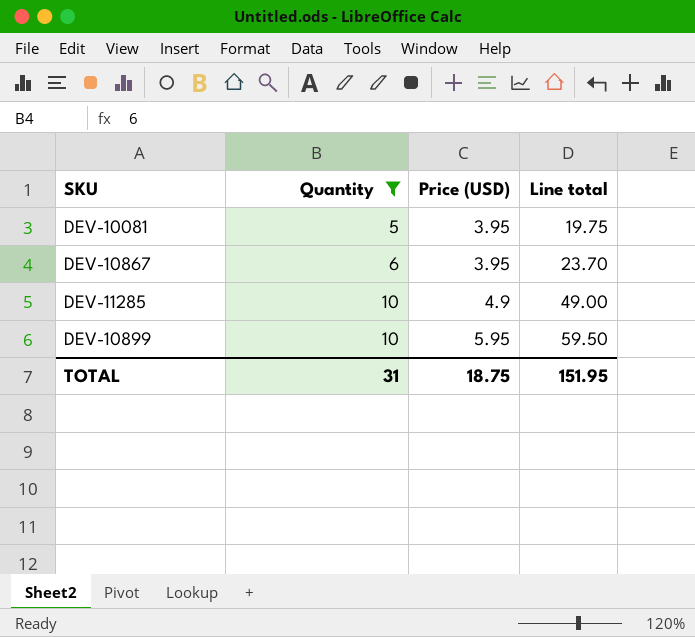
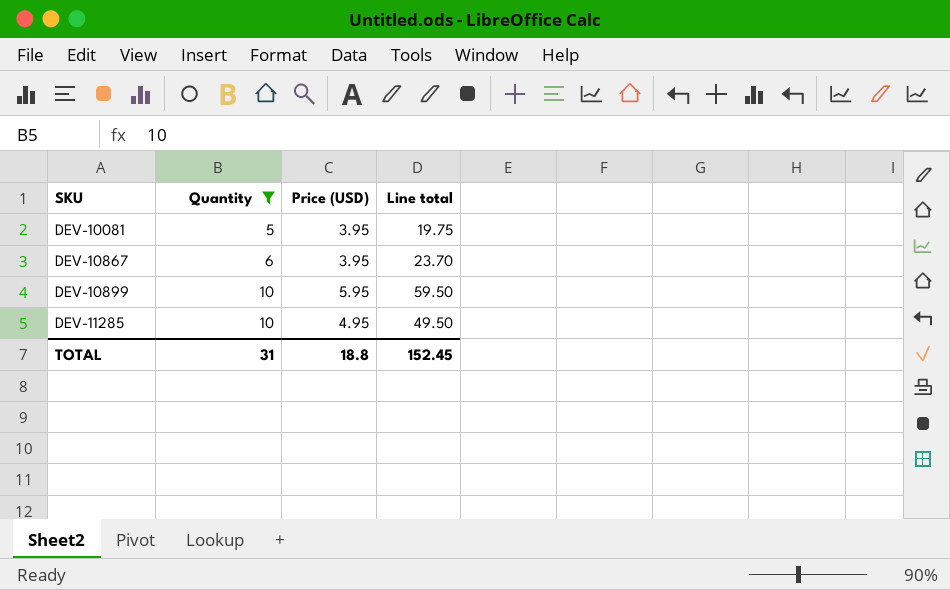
row order: Quantity ascending -> SKU ascending
DEV-11285 | Price (USD): 4.9 -> 4.95
DEV-11285 | Line total: 49.00 -> 49.50
TOTAL | Price (USD): 18.75 -> 18.8
TOTAL | Line total: 151.95 -> 152.45

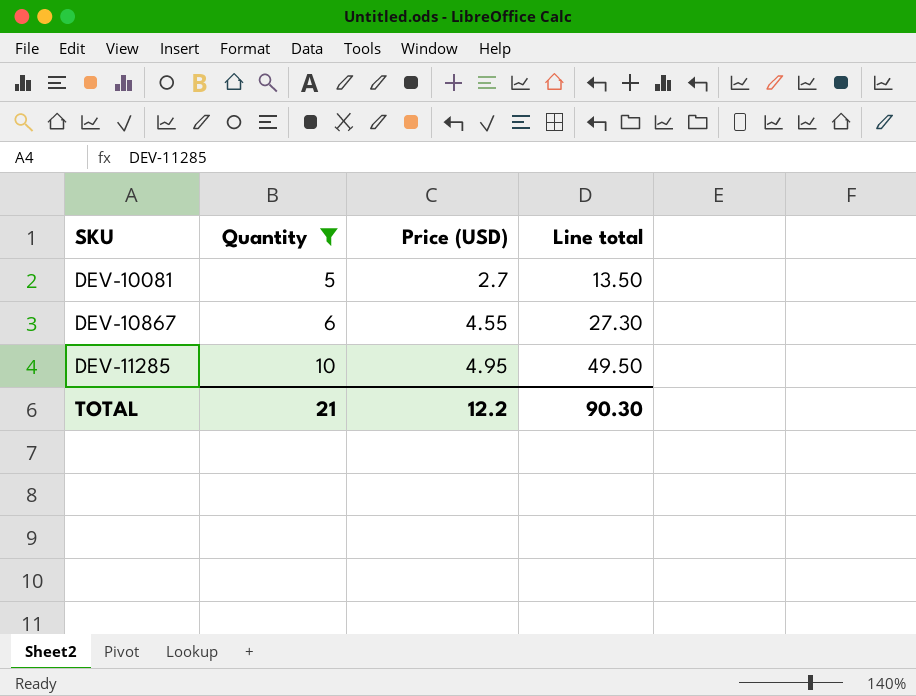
row DEV-10899: 10 | 5.95 | 59.50 -> none
DEV-10081 | Price (USD): 3.95 -> 2.7
DEV-10081 | Line total: 19.75 -> 13.50
DEV-10867 | Price (USD): 3.95 -> 4.55
DEV-10867 | Line total: 23.70 -> 27.30
TOTAL | Quantity: 31 -> 21
TOTAL | Price (USD): 18.8 -> 12.2
TOTAL | Line total: 152.45 -> 90.30

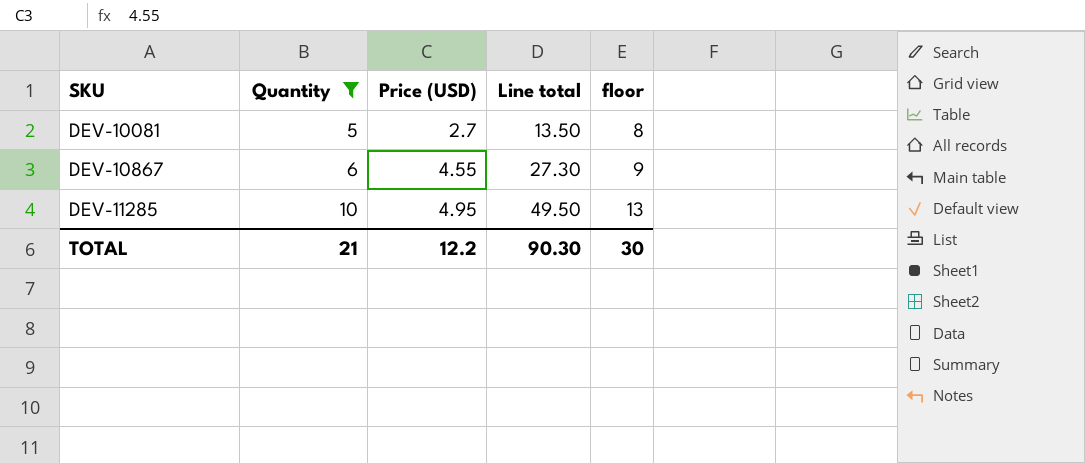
column floor | formula: none -> [Quantity] + 3

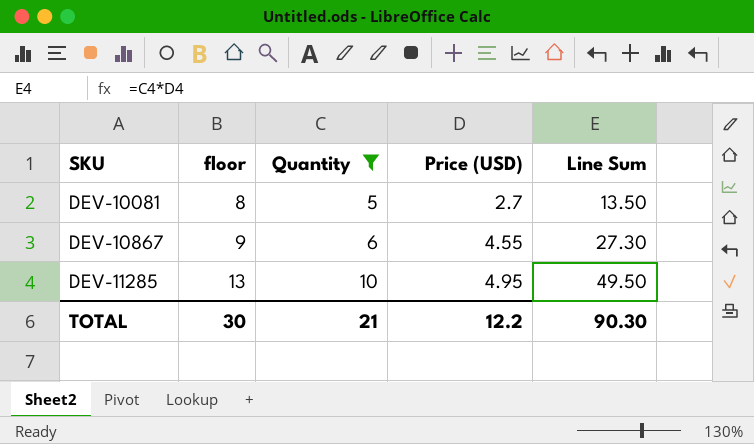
column floor | position: 5 -> 2
column name: Line total -> Line Sum

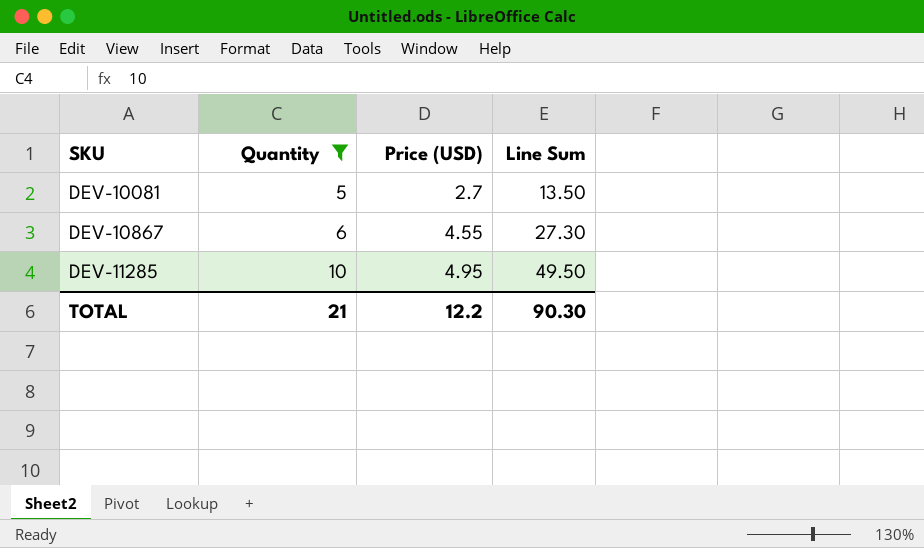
column floor | formula: [Quantity] + 3 -> none

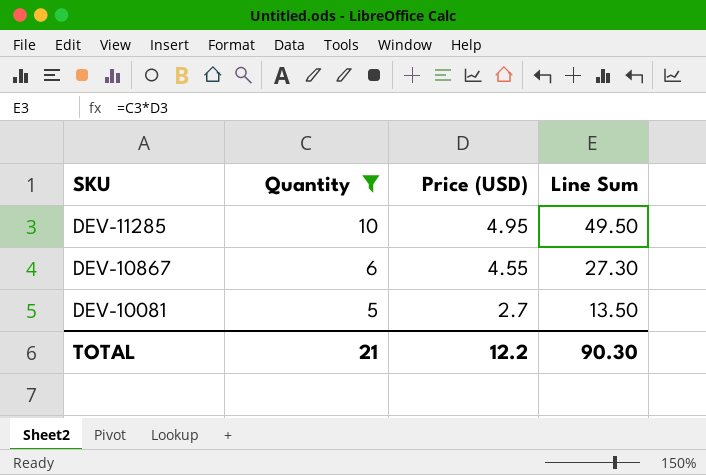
row order: SKU ascending -> SKU descending

